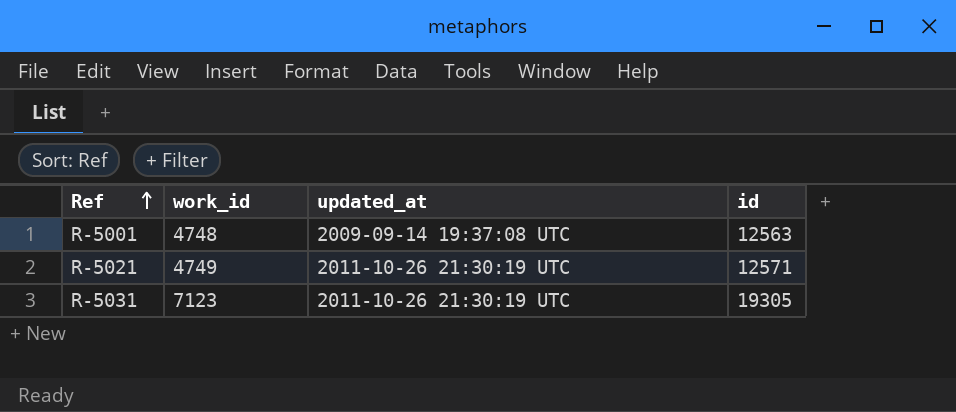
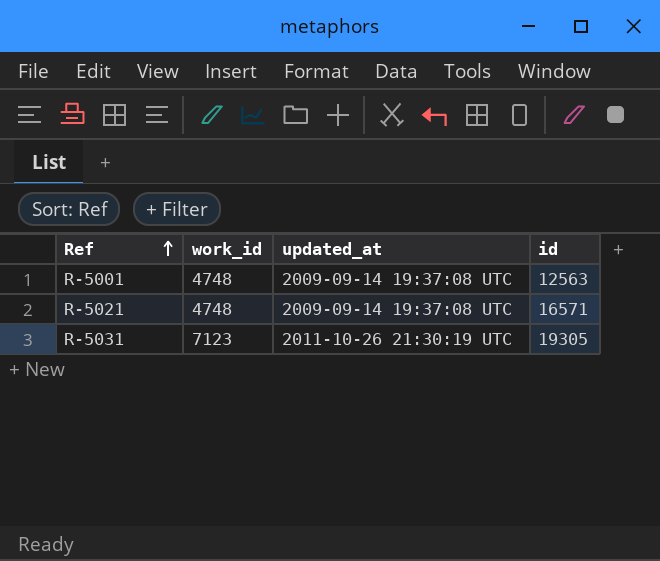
R-5021 | work_id: 4749 -> 4748
R-5021 | updated_at: 2011-10-26 21:30:19 UTC -> 2009-09-14 19:37:08 UTC
R-5021 | id: 12571 -> 16571

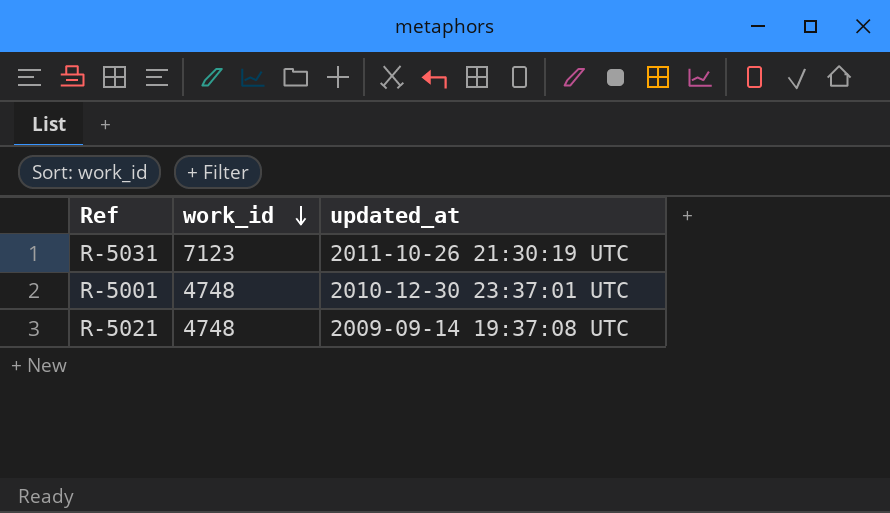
row order: Ref ascending -> work_id descending
column id | position: 4 -> none
R-5001 | updated_at: 2009-09-14 19:37:08 UTC -> 2010-12-30 23:37:01 UTC

